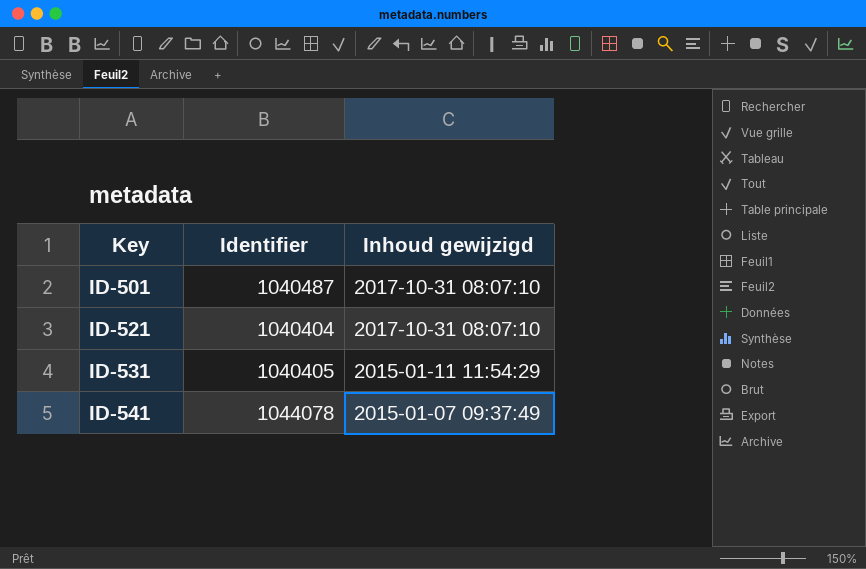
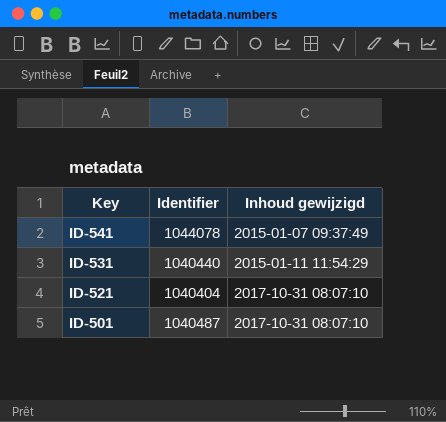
row order: Key ascending -> Key descending
ID-531 | Identifier: 1040405 -> 1040440

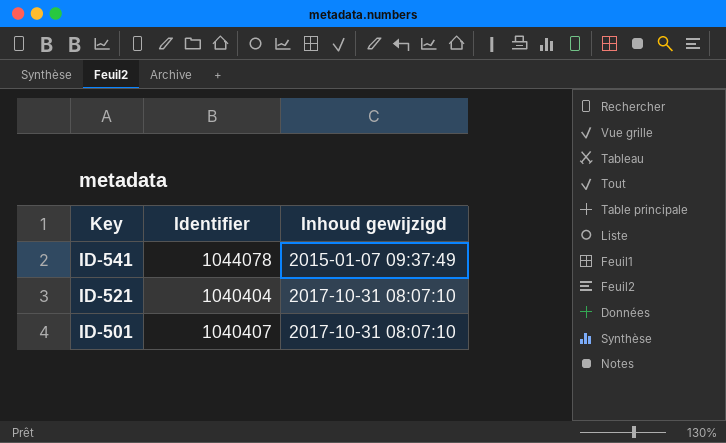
row ID-531: 1040440 | 2015-01-11 11:54:29 -> none
ID-501 | Identifier: 1040487 -> 1040407

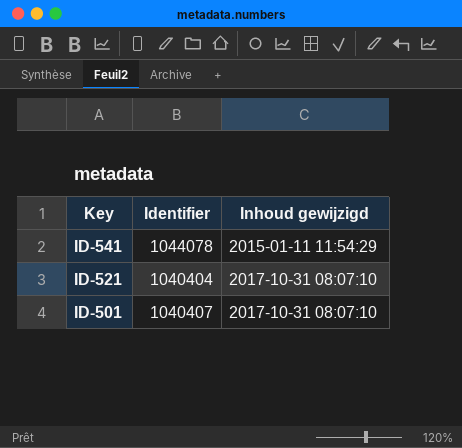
ID-541 | Inhoud gewijzigd: 2015-01-07 09:37:49 -> 2015-01-11 11:54:29

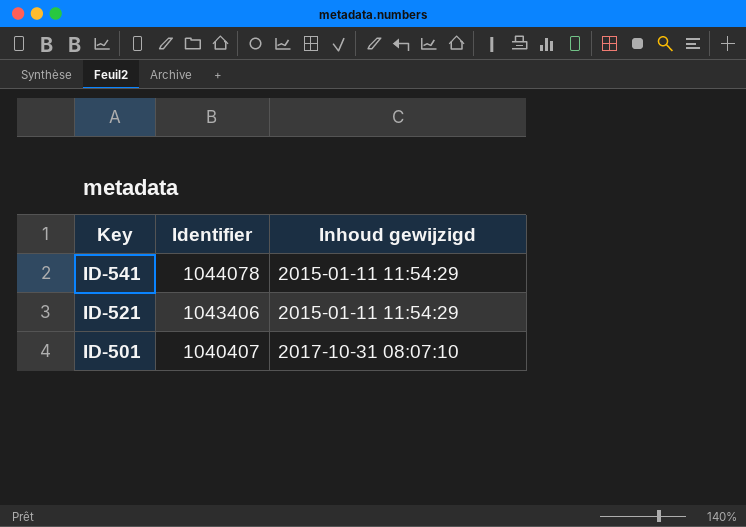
ID-521 | Identifier: 1040404 -> 1043406
ID-521 | Inhoud gewijzigd: 2017-10-31 08:07:10 -> 2015-01-11 11:54:29

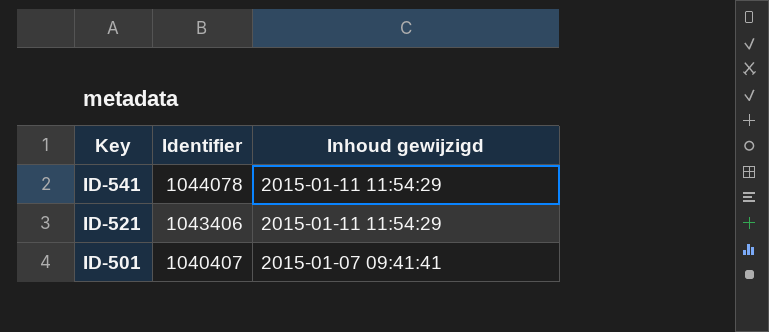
ID-501 | Inhoud gewijzigd: 2017-10-31 08:07:10 -> 2015-01-07 09:41:41

